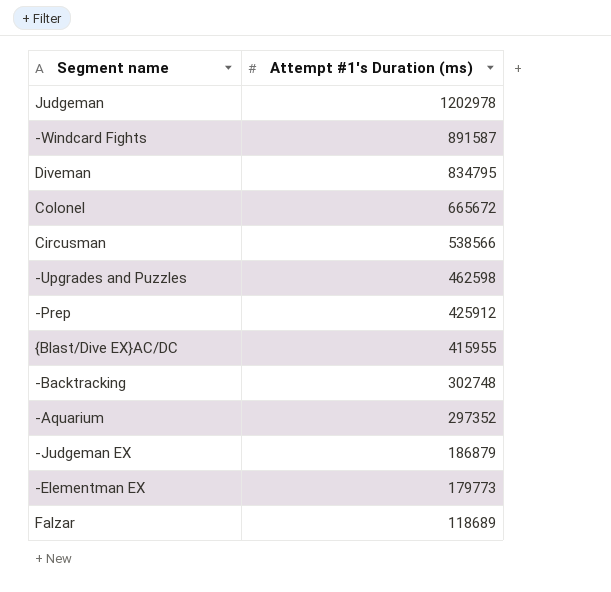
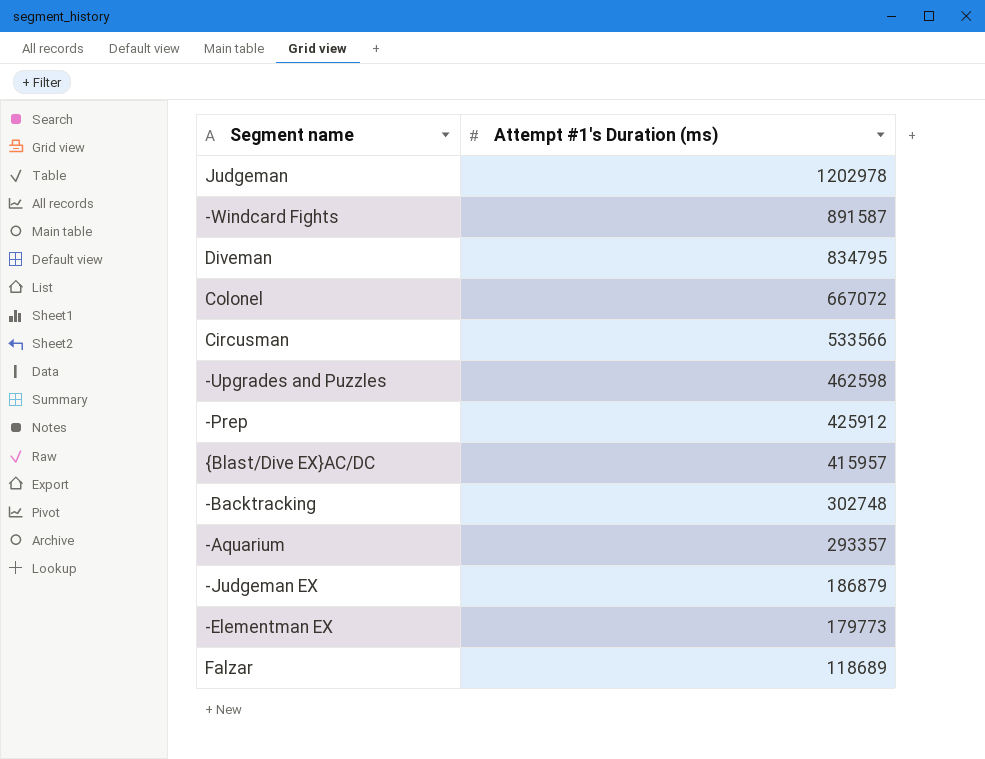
Colonel | Attempt #1's Duration (ms): 665672 -> 667072
Circusman | Attempt #1's Duration (ms): 538566 -> 533566
{Blast/Dive EX}AC/DC | Attempt #1's Duration (ms): 415955 -> 415957
-Aquarium | Attempt #1's Duration (ms): 297352 -> 293357

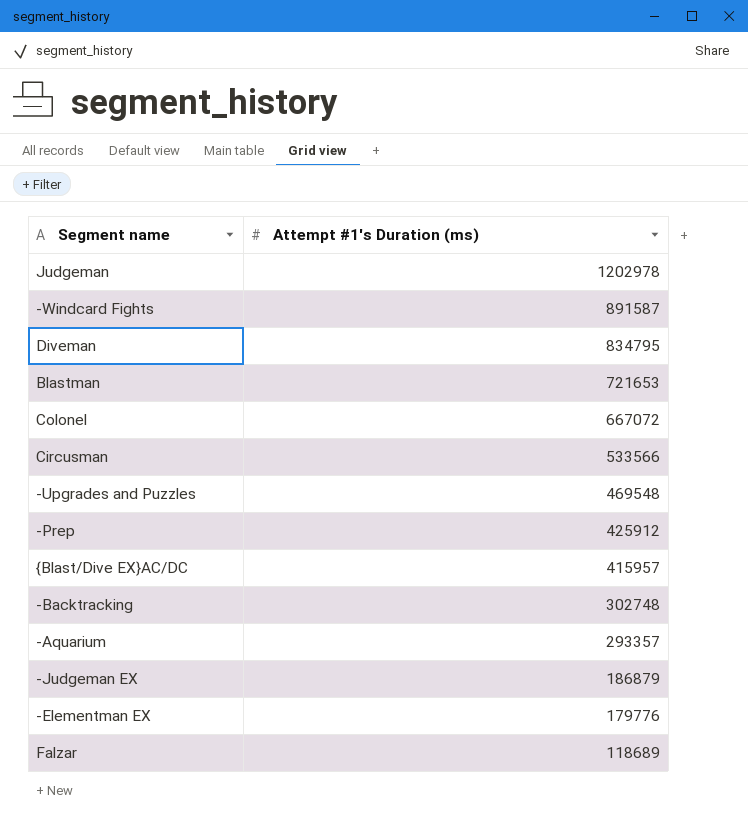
row Blastman: none -> 721653
-Upgrades and Puzzles | Attempt #1's Duration (ms): 462598 -> 469548
-Elementman EX | Attempt #1's Duration (ms): 179773 -> 179776

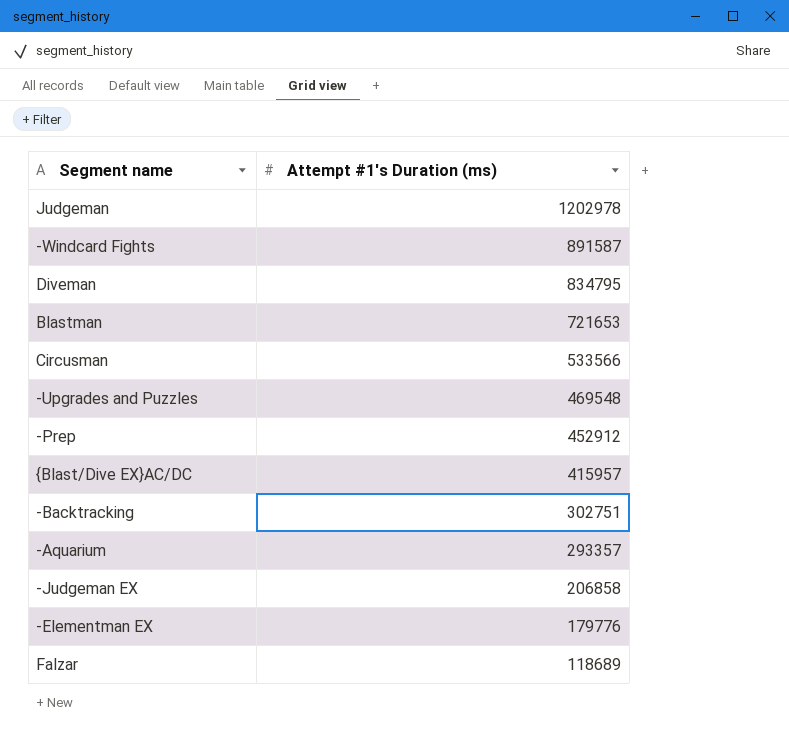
row Colonel: 667072 -> none
-Prep | Attempt #1's Duration (ms): 425912 -> 452912
-Backtracking | Attempt #1's Duration (ms): 302748 -> 302751
-Judgeman EX | Attempt #1's Duration (ms): 186879 -> 206858

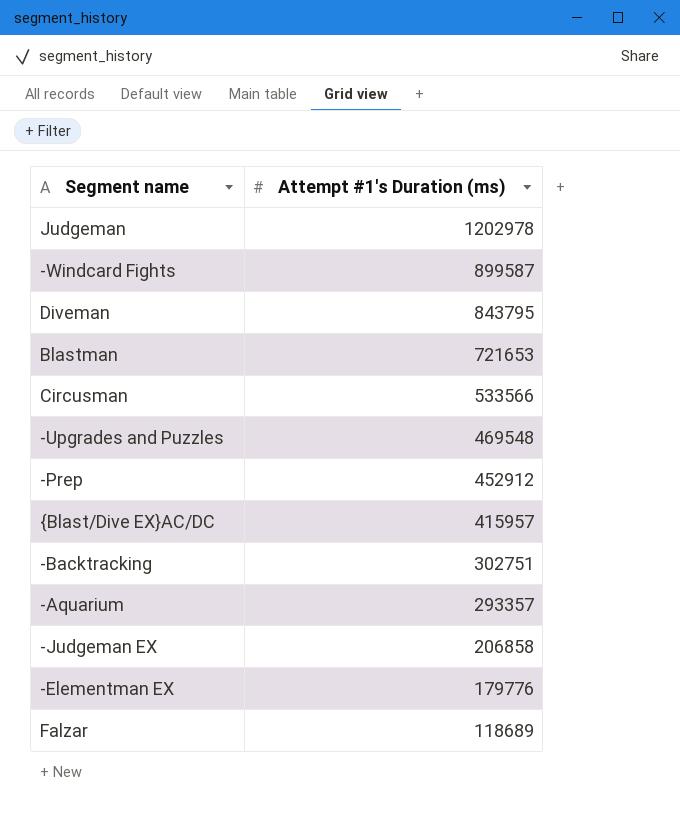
-Windcard Fights | Attempt #1's Duration (ms): 891587 -> 899587
Diveman | Attempt #1's Duration (ms): 834795 -> 843795

